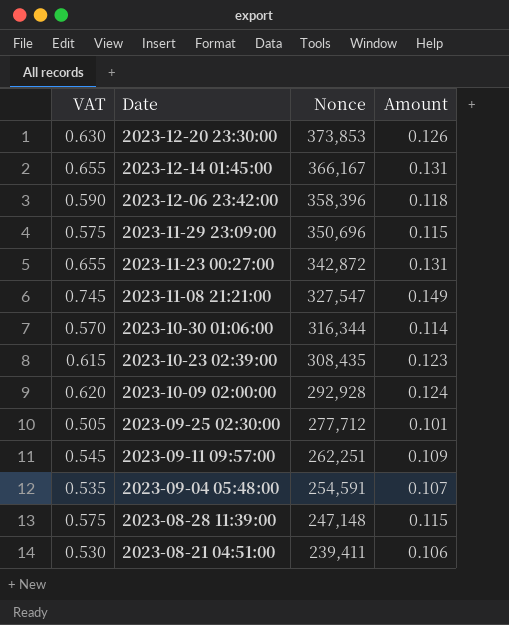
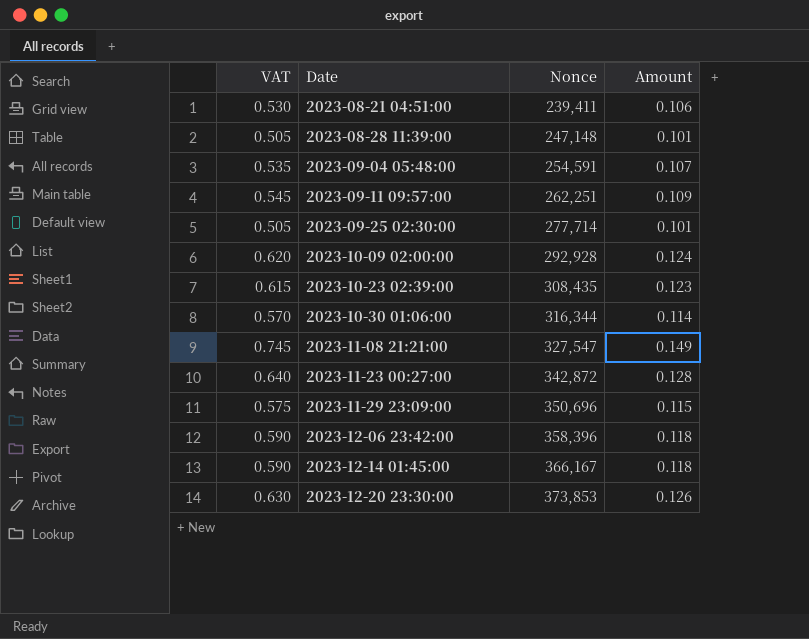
row order: Date descending -> Date ascending
2023-08-28 11:39:00 | VAT: 0.575 -> 0.505
2023-08-28 11:39:00 | Amount: 0.115 -> 0.101
2023-09-25 02:30:00 | Nonce: 277,712 -> 277,714
2023-11-23 00:27:00 | VAT: 0.655 -> 0.640
2023-11-23 00:27:00 | Amount: 0.131 -> 0.128
2023-12-14 01:45:00 | VAT: 0.655 -> 0.590
2023-12-14 01:45:00 | Amount: 0.131 -> 0.118

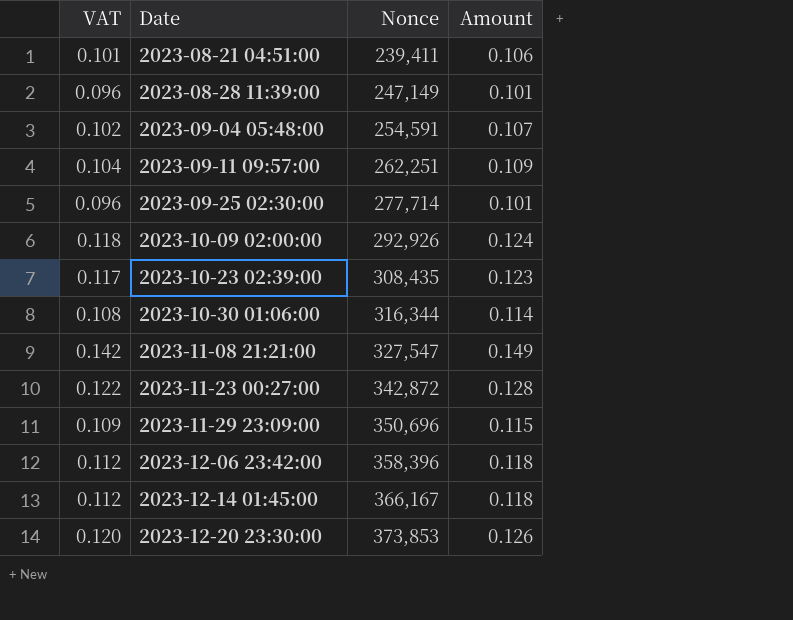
column VAT | formula: [Amount] * 5 -> [Amount] * 0.95
2023-08-28 11:39:00 | Nonce: 247,148 -> 247,149
2023-10-09 02:00:00 | Nonce: 292,928 -> 292,926

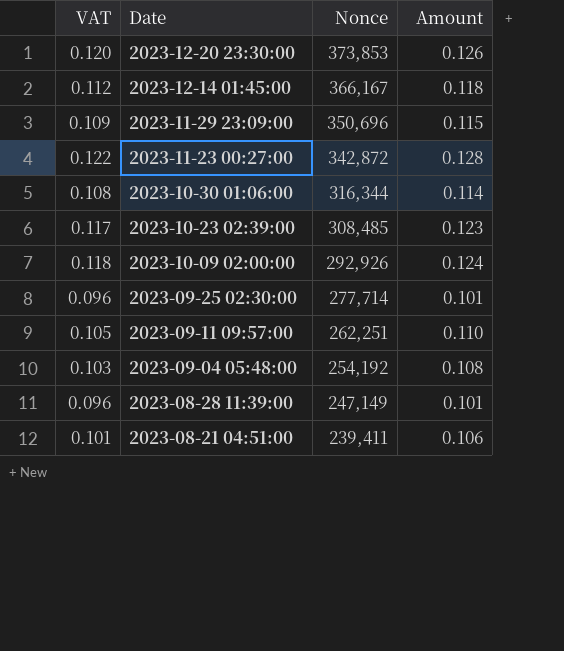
row order: Date ascending -> Date descending
row 2023-11-08 21:21:00: 0.142 | 327,547 | 0.149 -> none
row 2023-12-06 23:42:00: 0.112 | 358,396 | 0.118 -> none
2023-10-23 02:39:00 | Nonce: 308,435 -> 308,485
2023-09-11 09:57:00 | VAT: 0.104 -> 0.105
2023-09-11 09:57:00 | Amount: 0.109 -> 0.110
2023-09-04 05:48:00 | VAT: 0.102 -> 0.103
2023-09-04 05:48:00 | Nonce: 254,591 -> 254,192
2023-09-04 05:48:00 | Amount: 0.107 -> 0.108

